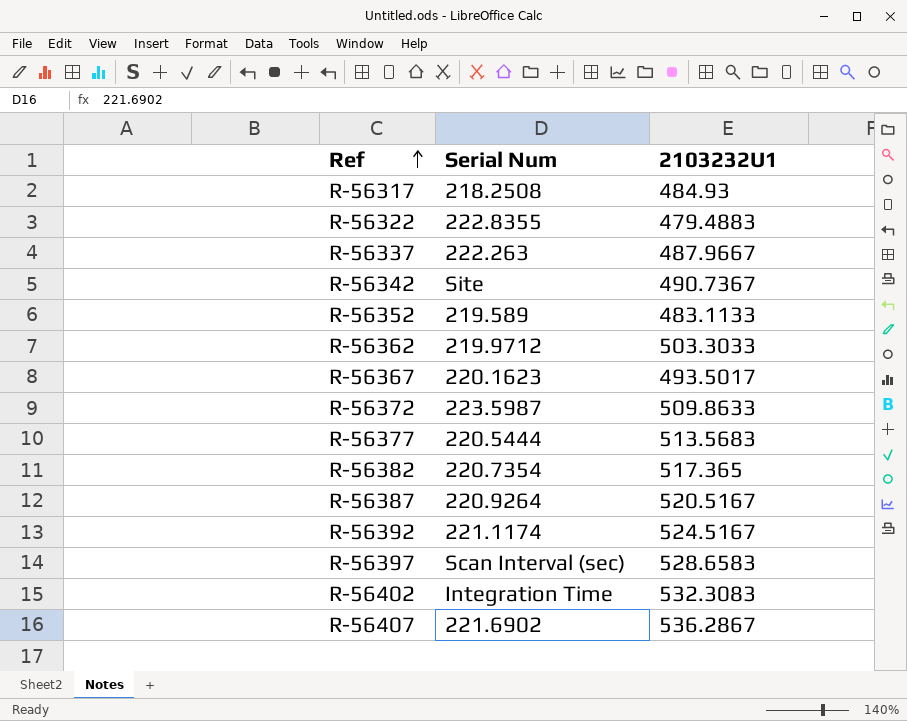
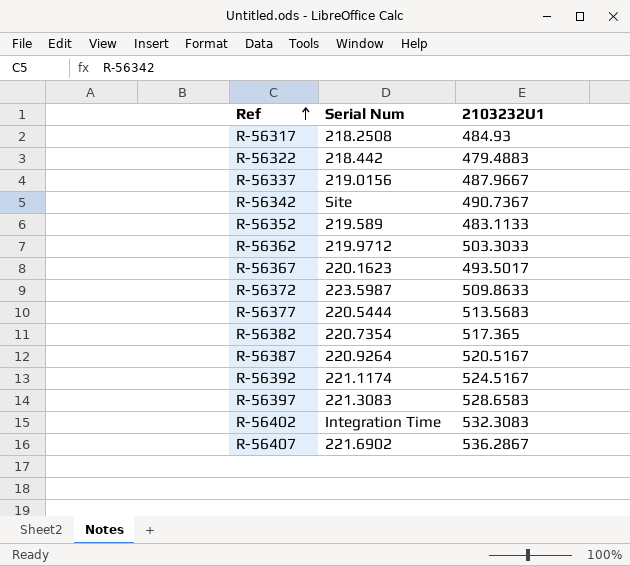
R-56322 | Serial Num: 222.8355 -> 218.442
R-56337 | Serial Num: 222.263 -> 219.0156
R-56397 | Serial Num: Scan Interval (sec) -> 221.3083

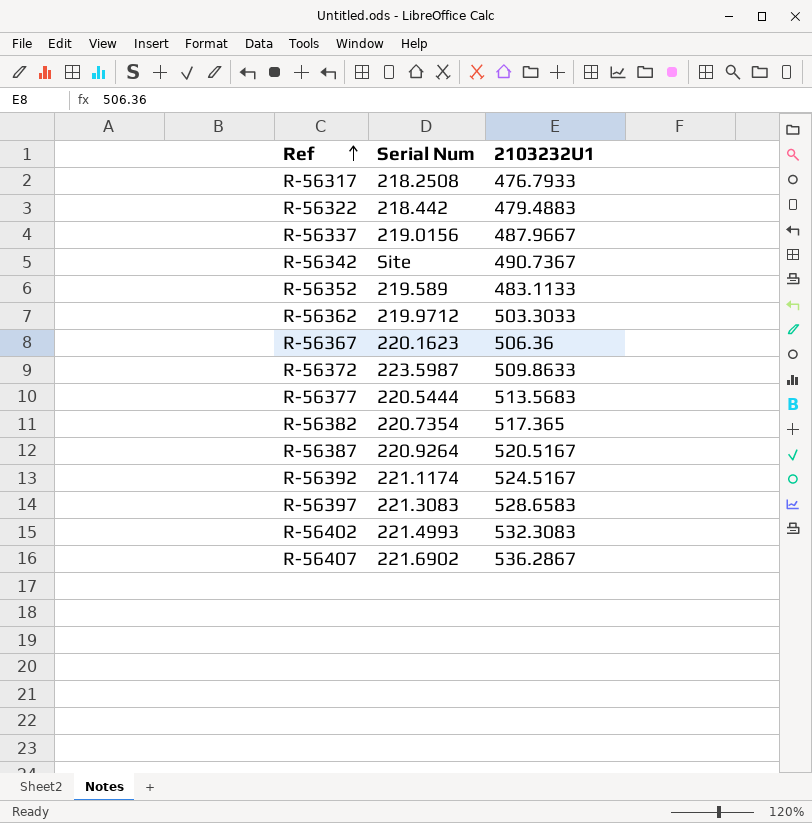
R-56317 | 2103232U1: 484.93 -> 476.7933
R-56367 | 2103232U1: 493.5017 -> 506.36
R-56402 | Serial Num: Integration Time -> 221.4993

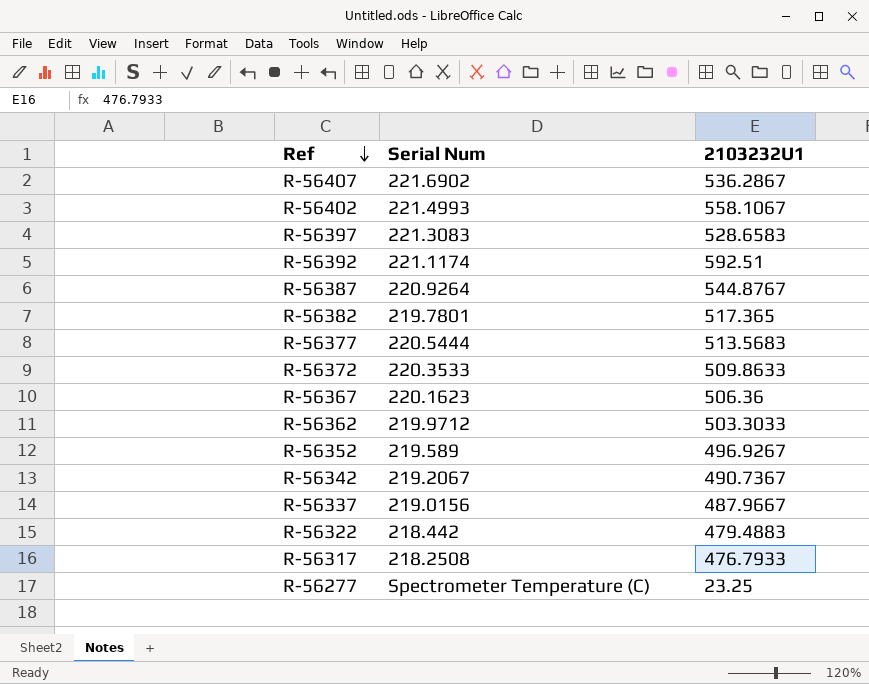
row order: Ref ascending -> Ref descending
R-56402 | 2103232U1: 532.3083 -> 558.1067
R-56392 | 2103232U1: 524.5167 -> 592.51
R-56387 | 2103232U1: 520.5167 -> 544.8767
R-56382 | Serial Num: 220.7354 -> 219.7801
R-56372 | Serial Num: 223.5987 -> 220.3533
R-56352 | 2103232U1: 483.1133 -> 496.9267
R-56342 | Serial Num: Site -> 219.2067
row R-56277: none -> Spectrometer Temperature (C) | 23.25

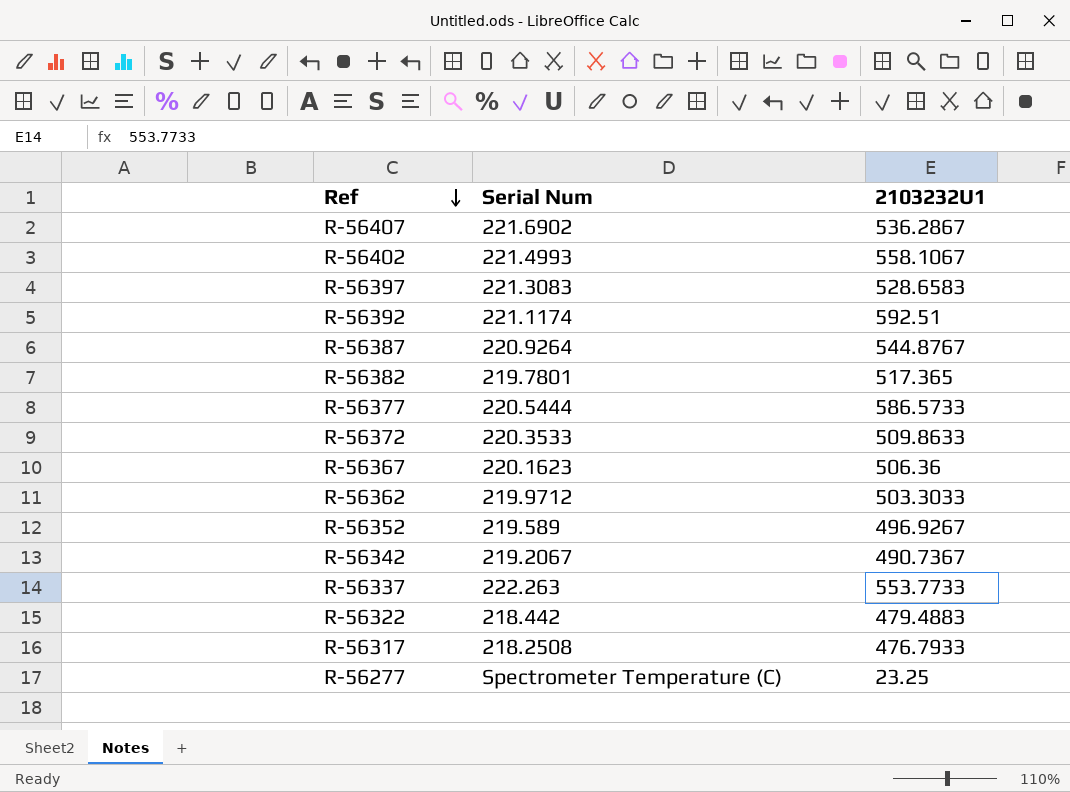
R-56377 | 2103232U1: 513.5683 -> 586.5733
R-56337 | Serial Num: 219.0156 -> 222.263
R-56337 | 2103232U1: 487.9667 -> 553.7733

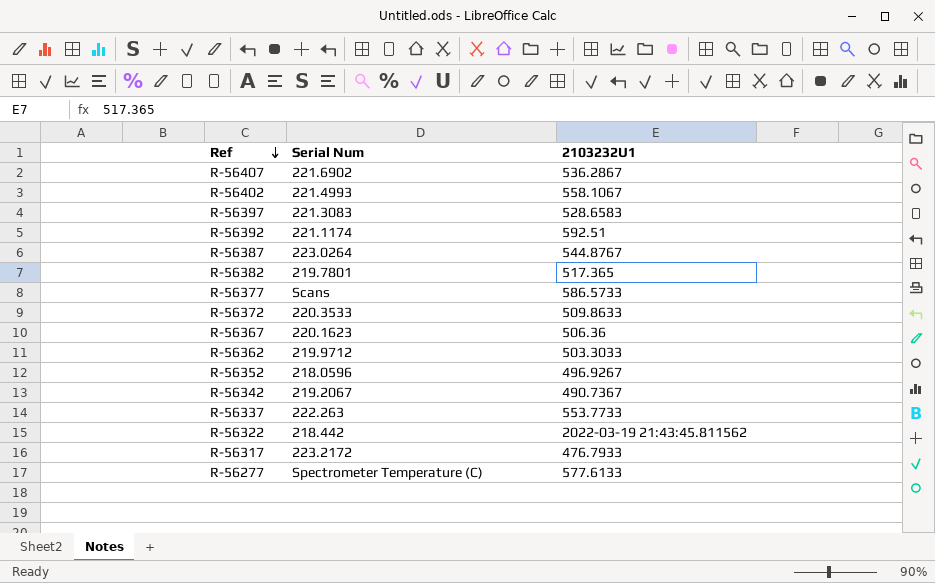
R-56387 | Serial Num: 220.9264 -> 223.0264
R-56377 | Serial Num: 220.5444 -> Scans
R-56352 | Serial Num: 219.589 -> 218.0596
R-56322 | 2103232U1: 479.4883 -> 2022-03-19 21:43:45.811562
R-56317 | Serial Num: 218.2508 -> 223.2172
R-56277 | 2103232U1: 23.25 -> 577.6133

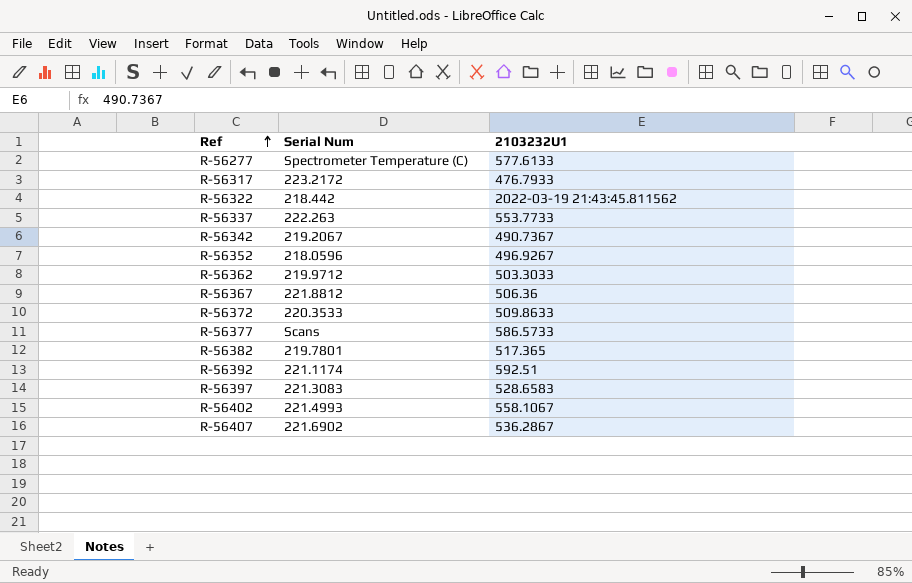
row order: Ref descending -> Ref ascending
row R-56387: 223.0264 | 544.8767 -> none
R-56367 | Serial Num: 220.1623 -> 221.8812

